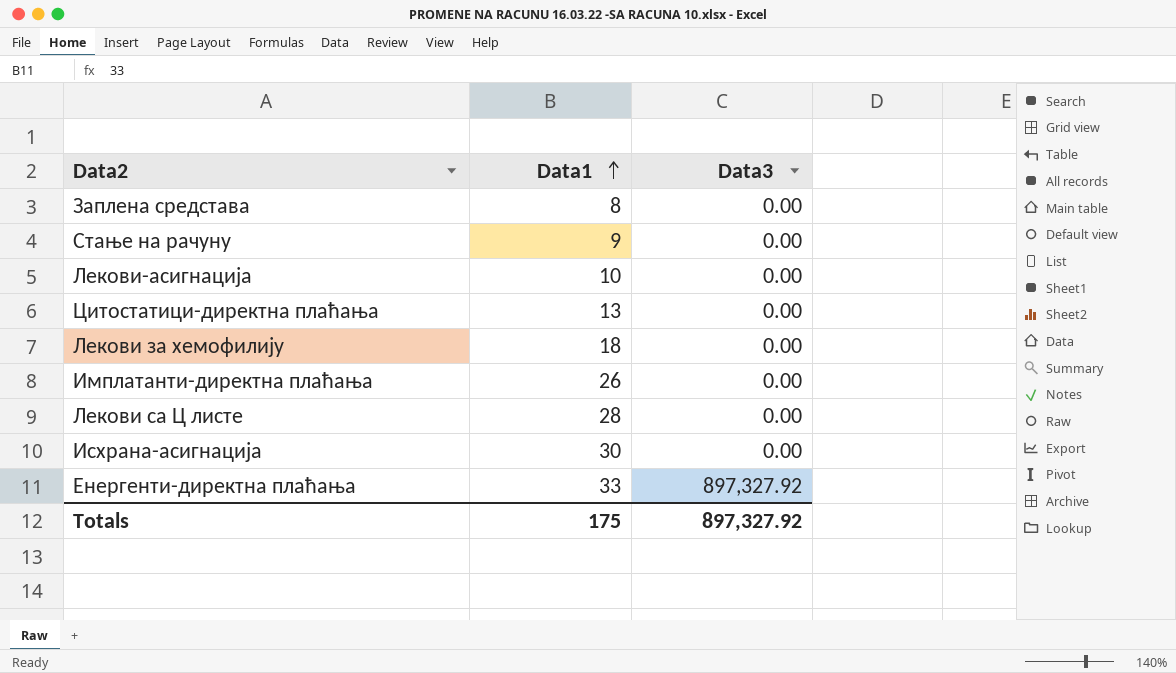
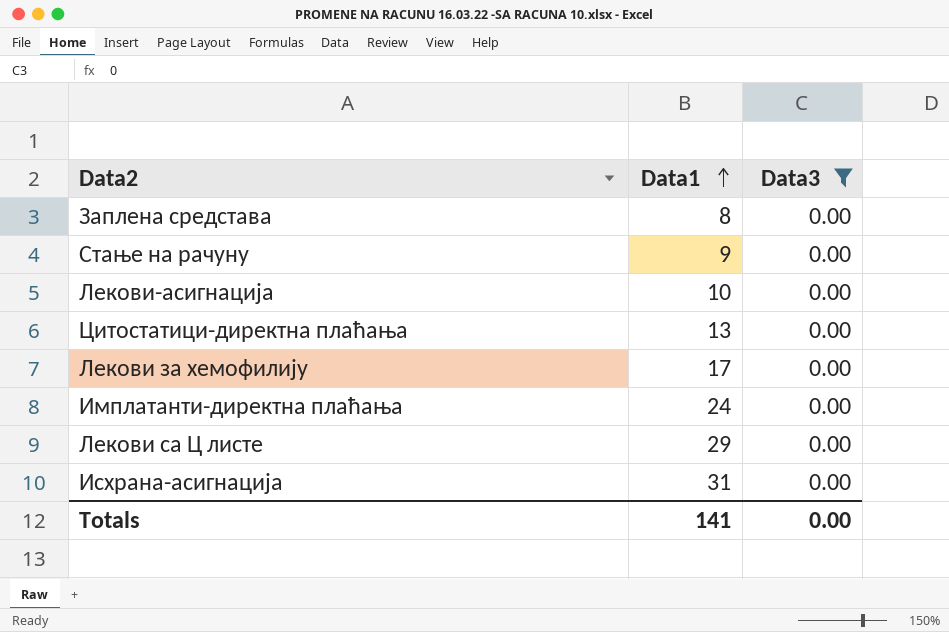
filter: none -> Data3 = 0.00
Лекови за хемофилију | Data1: 18 -> 17
Имплатанти-директна плаћања | Data1: 26 -> 24
Лекови са Ц листе | Data1: 28 -> 29
Исхрана-асигнација | Data1: 30 -> 31
Totals | Data1: 175 -> 141
Totals | Data3: 897,327.92 -> 0.00

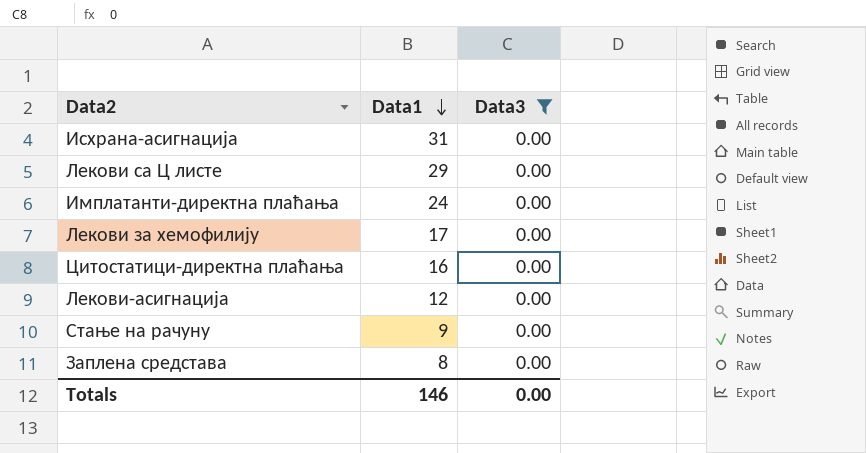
row order: Data1 ascending -> Data1 descending
Цитостатици-директна плаћања | Data1: 13 -> 16
Лекови-асигнација | Data1: 10 -> 12
Totals | Data1: 141 -> 146

